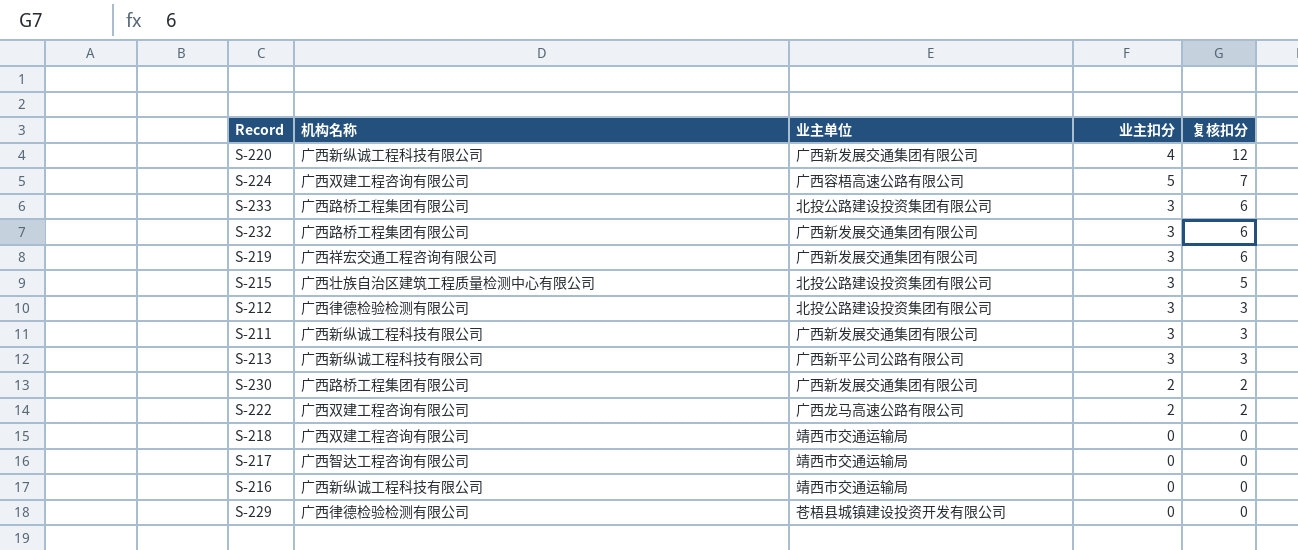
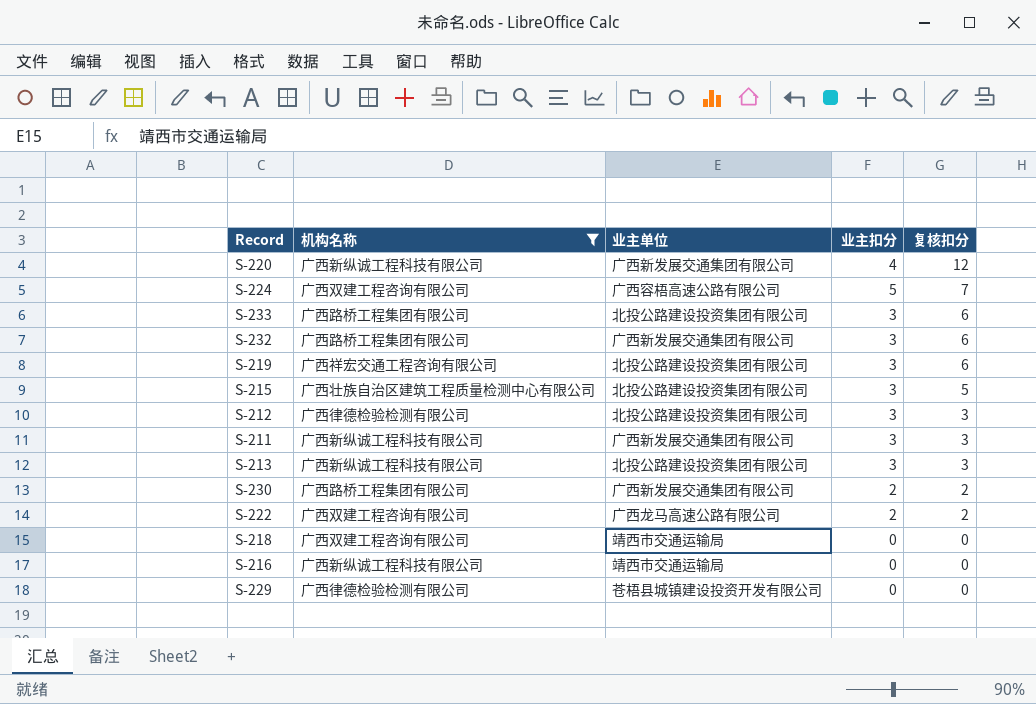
filter: none -> 机构名称 != 广西智达工程咨询有限公司
S-219 | 业主单位: 广西新发展交通集团有限公司 -> 北投公路建设投资集团有限公司
S-213 | 业主单位: 广西新平公司公路有限公司 -> 北投公路建设投资集团有限公司

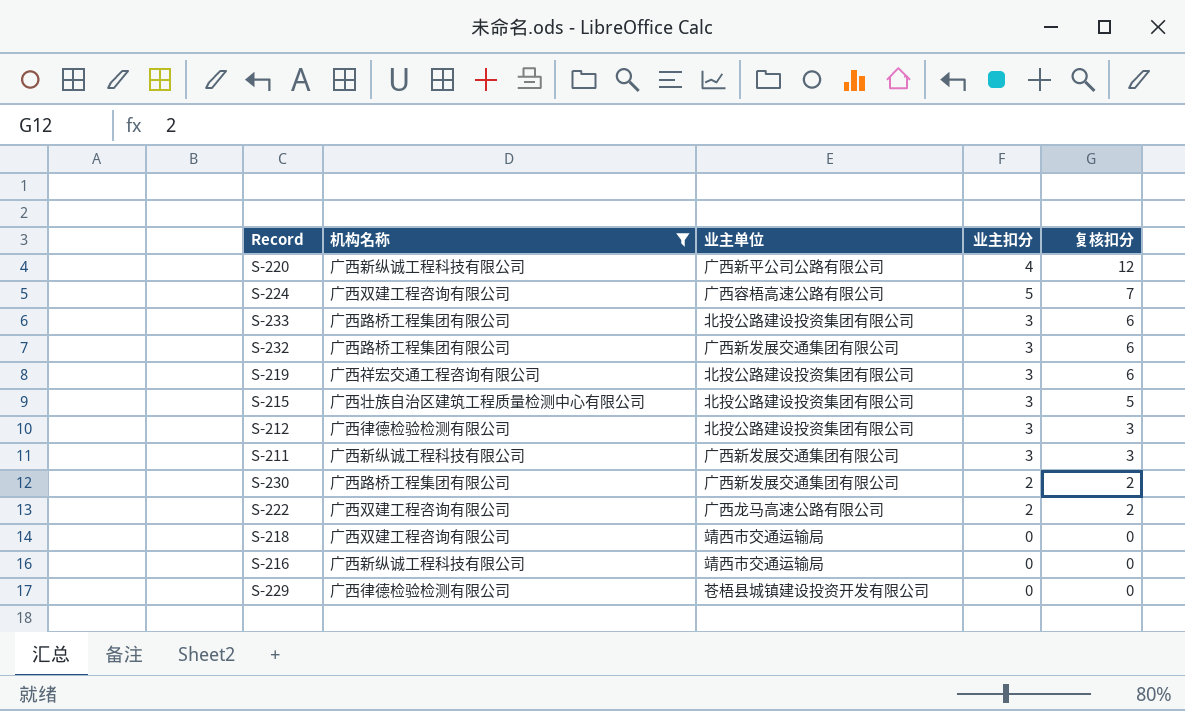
row S-213: 广西新纵诚工程科技有限公司 | 北投公路建设投资集团有限公司 | 3 | 3 -> none
S-220 | 业主单位: 广西新发展交通集团有限公司 -> 广西新平公司公路有限公司

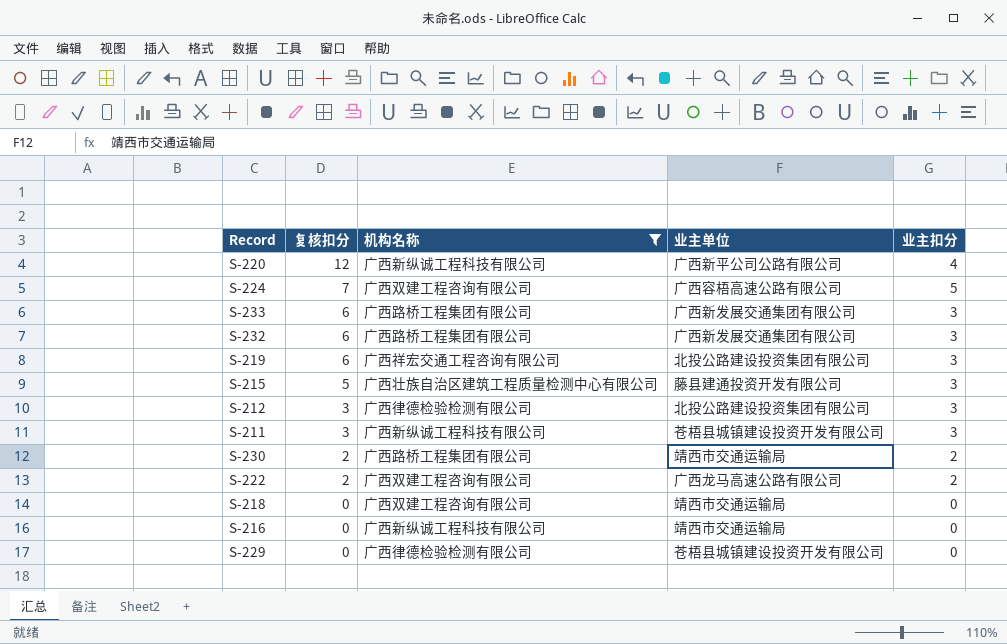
column 复核扣分 | position: 5 -> 2
S-233 | 业主单位: 北投公路建设投资集团有限公司 -> 广西新发展交通集团有限公司
S-215 | 业主单位: 北投公路建设投资集团有限公司 -> 藤县建通投资开发有限公司
S-211 | 业主单位: 广西新发展交通集团有限公司 -> 苍梧县城镇建设投资开发有限公司
S-230 | 业主单位: 广西新发展交通集团有限公司 -> 靖西市交通运输局

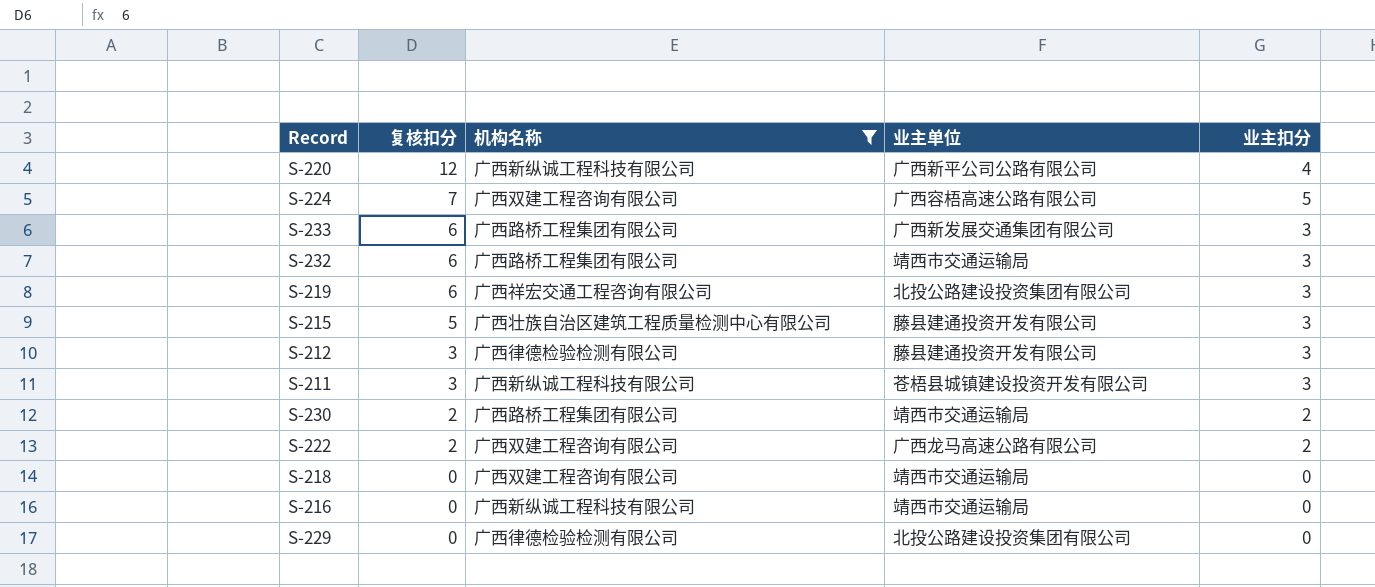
S-232 | 业主单位: 广西新发展交通集团有限公司 -> 靖西市交通运输局
S-212 | 业主单位: 北投公路建设投资集团有限公司 -> 藤县建通投资开发有限公司
S-229 | 业主单位: 苍梧县城镇建设投资开发有限公司 -> 北投公路建设投资集团有限公司

